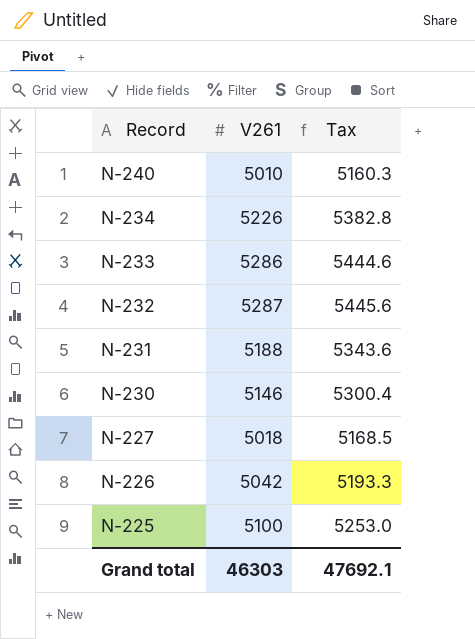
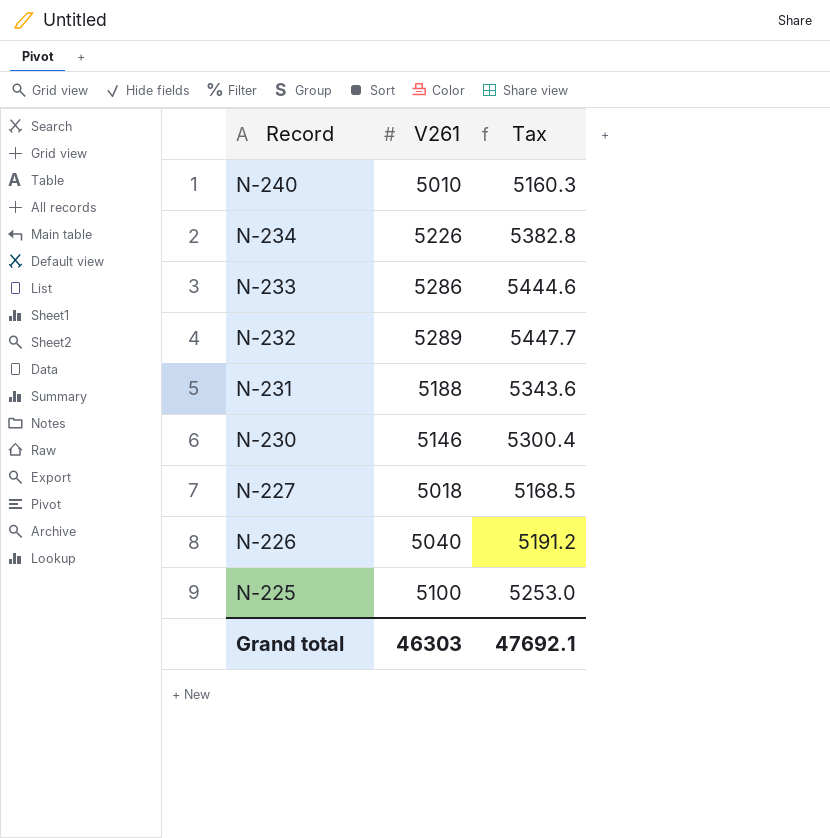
N-232 | V261: 5287 -> 5289
N-232 | Tax: 5445.6 -> 5447.7
N-226 | V261: 5042 -> 5040
N-226 | Tax: 5193.3 -> 5191.2

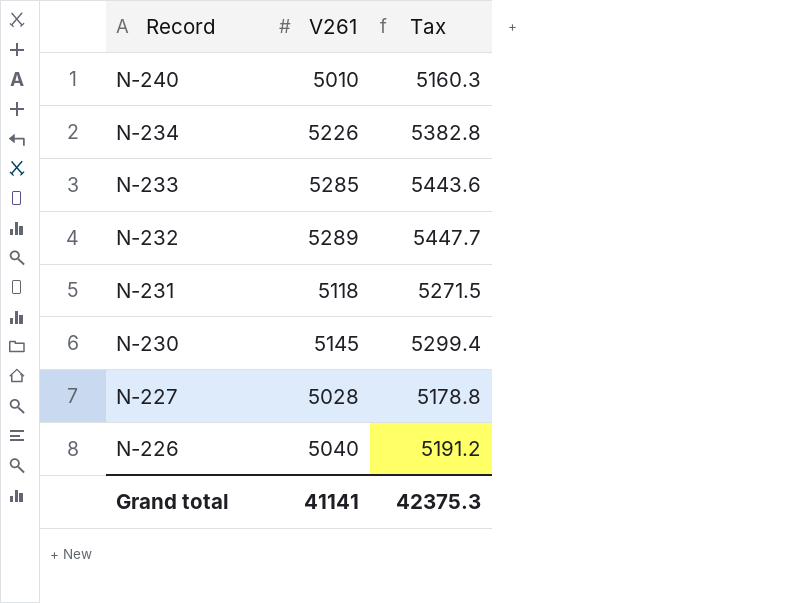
row N-225: 5100 | 5253.0 -> none
N-233 | V261: 5286 -> 5285
N-233 | Tax: 5444.6 -> 5443.6
N-231 | V261: 5188 -> 5118
N-231 | Tax: 5343.6 -> 5271.5
N-230 | V261: 5146 -> 5145
N-230 | Tax: 5300.4 -> 5299.4
N-227 | V261: 5018 -> 5028
N-227 | Tax: 5168.5 -> 5178.8
Grand total | V261: 46303 -> 41141
Grand total | Tax: 47692.1 -> 42375.3

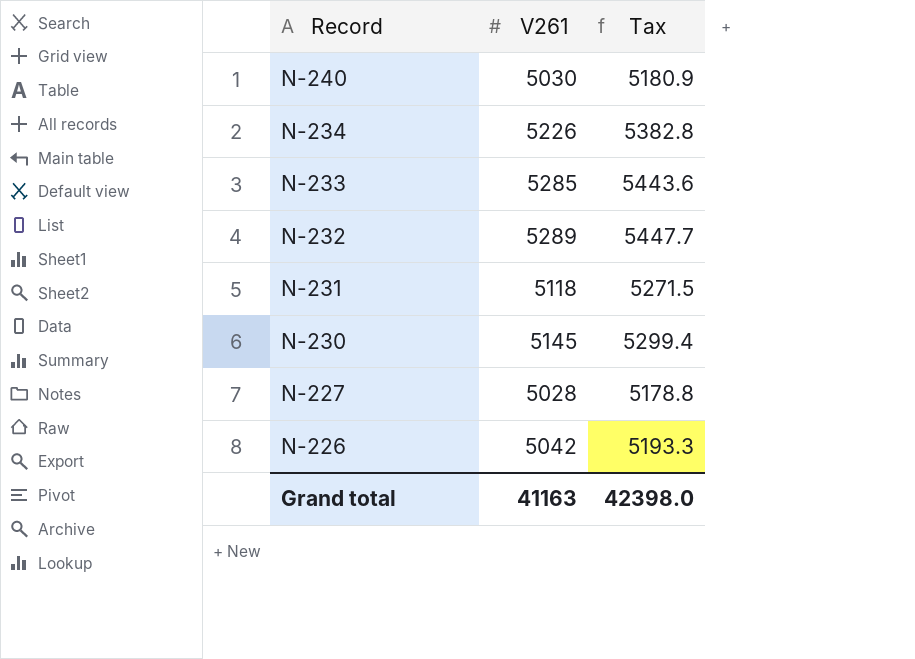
N-240 | V261: 5010 -> 5030
N-240 | Tax: 5160.3 -> 5180.9
N-226 | V261: 5040 -> 5042
N-226 | Tax: 5191.2 -> 5193.3
Grand total | V261: 41141 -> 41163
Grand total | Tax: 42375.3 -> 42398.0

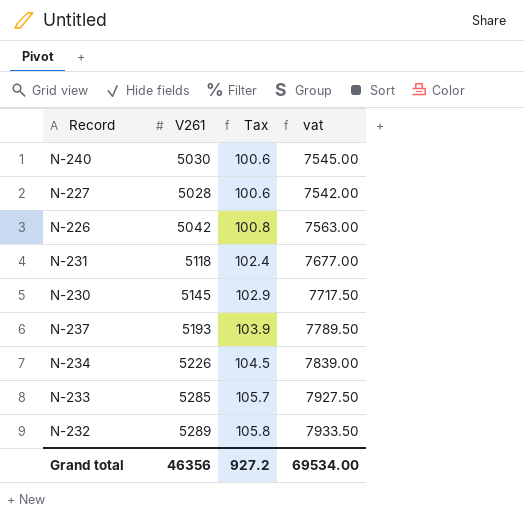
row order: Record descending -> Tax ascending
column Tax | formula: [V261] * 1.03 -> [V261] * 0.02
column vat | formula: none -> [V261] * 1.5
row N-237: none -> 5193 | 103.9 | 7789.50
Grand total | V261: 41163 -> 46356
Grand total | Tax: 42398.0 -> 927.2

